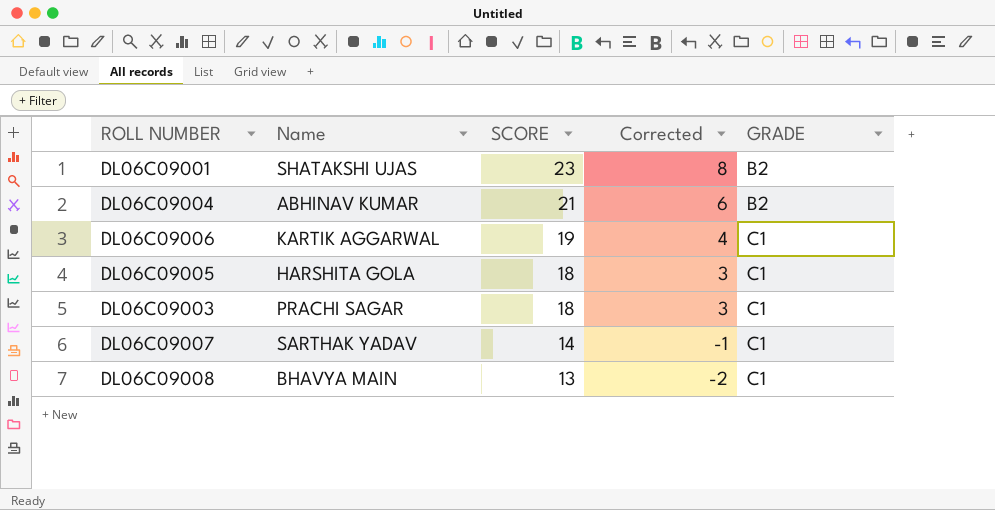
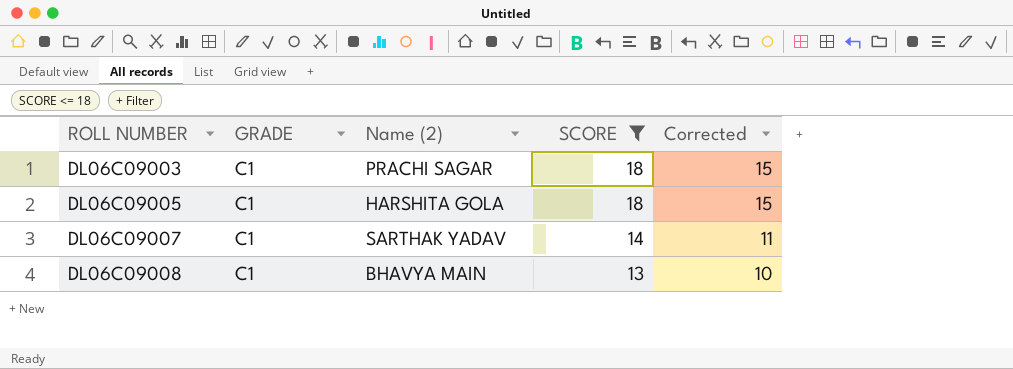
filter: none -> SCORE <= 18
row order: SCORE descending -> ROLL NUMBER ascending
column GRADE | position: 5 -> 2
column name: Name -> Name (2)
column Corrected | formula: [SCORE] - 15 -> [SCORE] - 3

